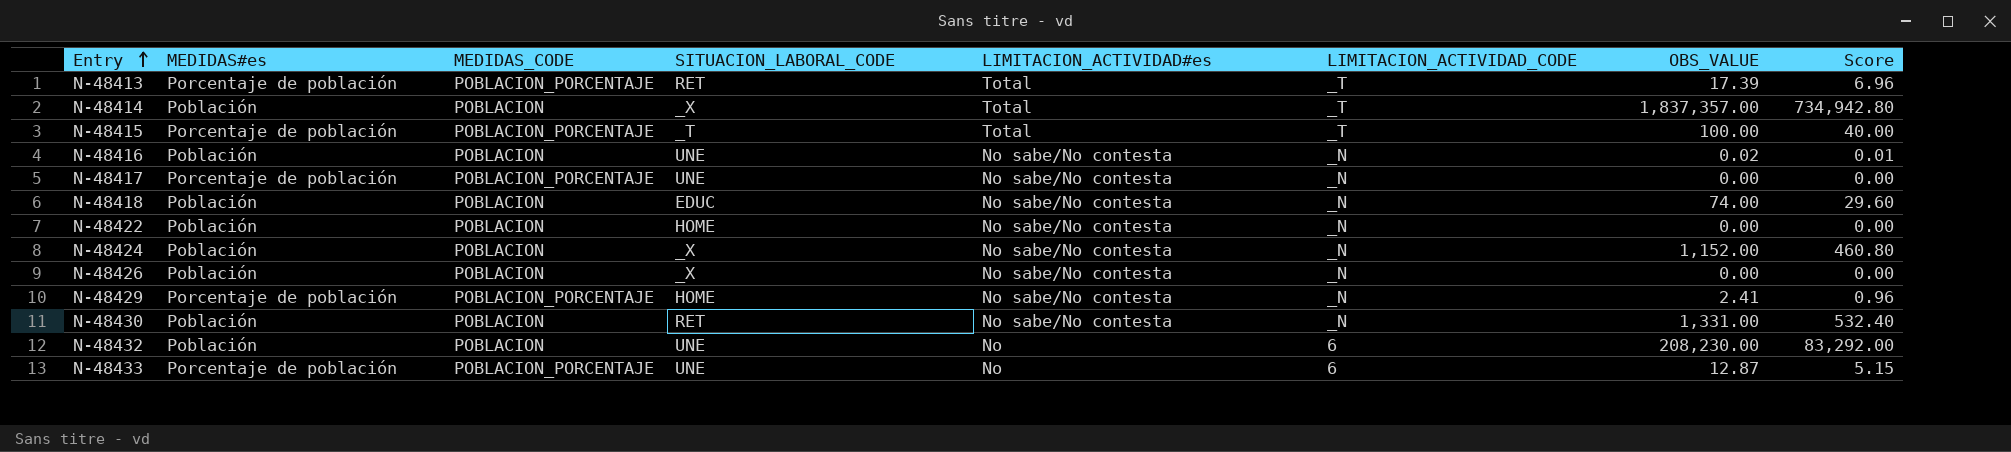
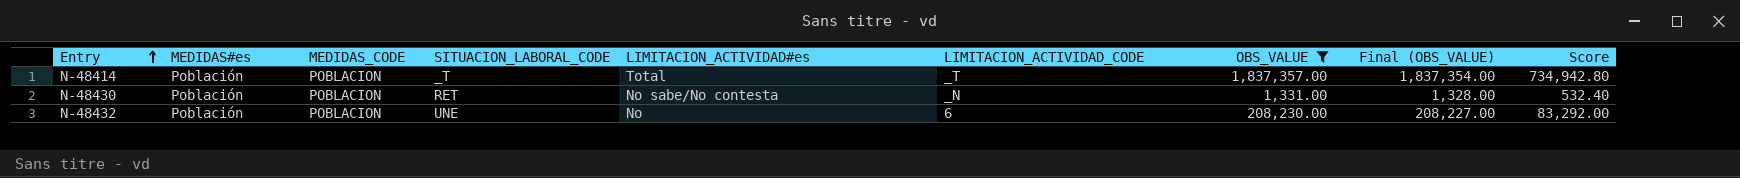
filter: none -> OBS_VALUE >= 1,331.00
column Final (OBS_VALUE) | formula: none -> [OBS_VALUE] - 3
N-48414 | SITUACION_LABORAL_CODE: _X -> _T

